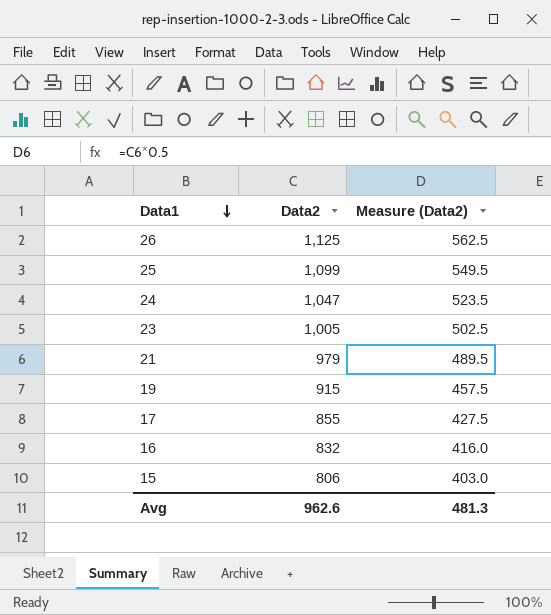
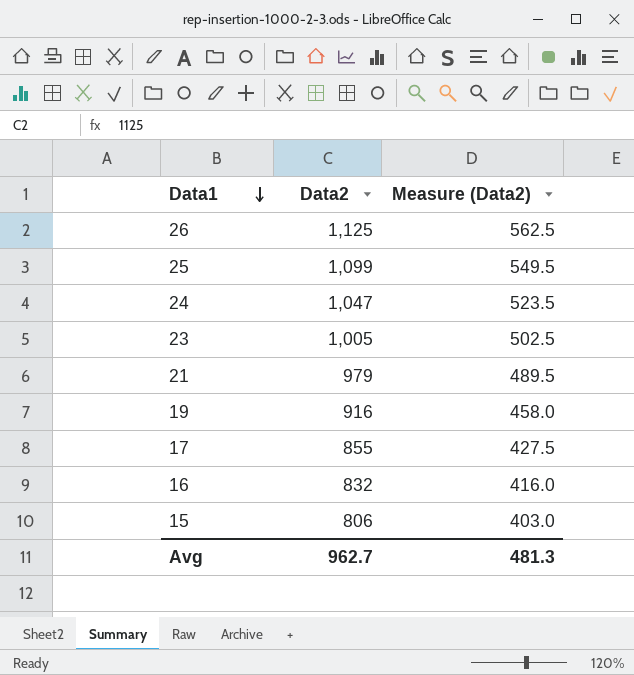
19 | Data2: 915 -> 916
19 | Measure (Data2): 457.5 -> 458.0
Avg | Data2: 962.6 -> 962.7

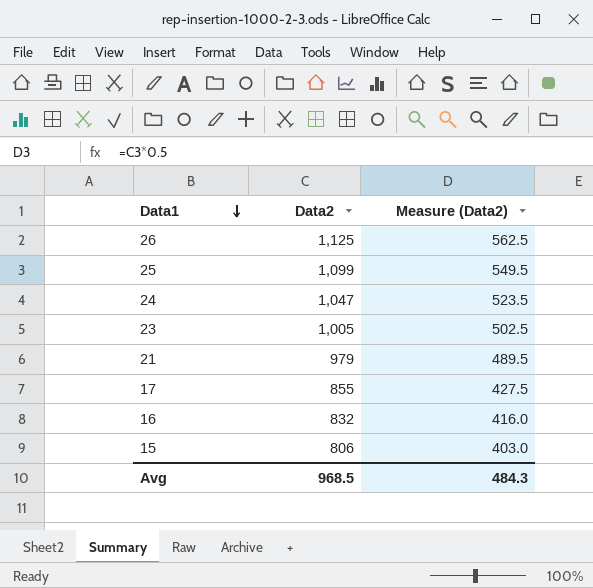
row 19: 916 | 458.0 -> none
Avg | Data2: 962.7 -> 968.5
Avg | Measure (Data2): 481.3 -> 484.3

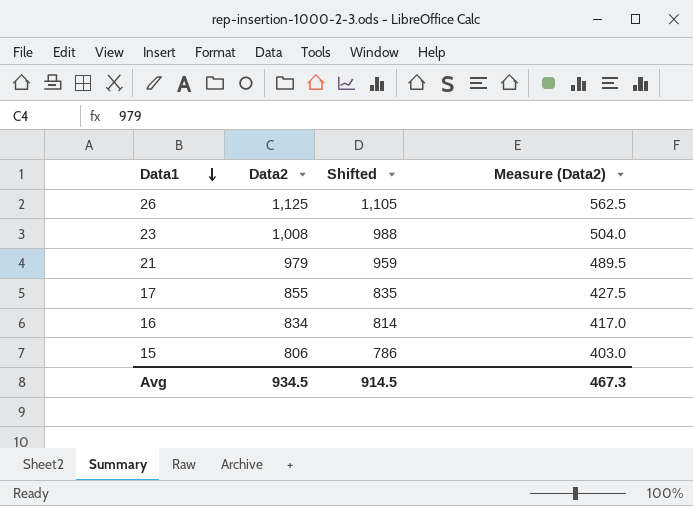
column Shifted | formula: none -> [Data2] - 20
row 25: 1,099 | 549.5 -> none
row 24: 1,047 | 523.5 -> none
23 | Data2: 1,005 -> 1,008
23 | Measure (Data2): 502.5 -> 504.0
16 | Data2: 832 -> 834
16 | Measure (Data2): 416.0 -> 417.0
Avg | Data2: 968.5 -> 934.5
Avg | Measure (Data2): 484.3 -> 467.3

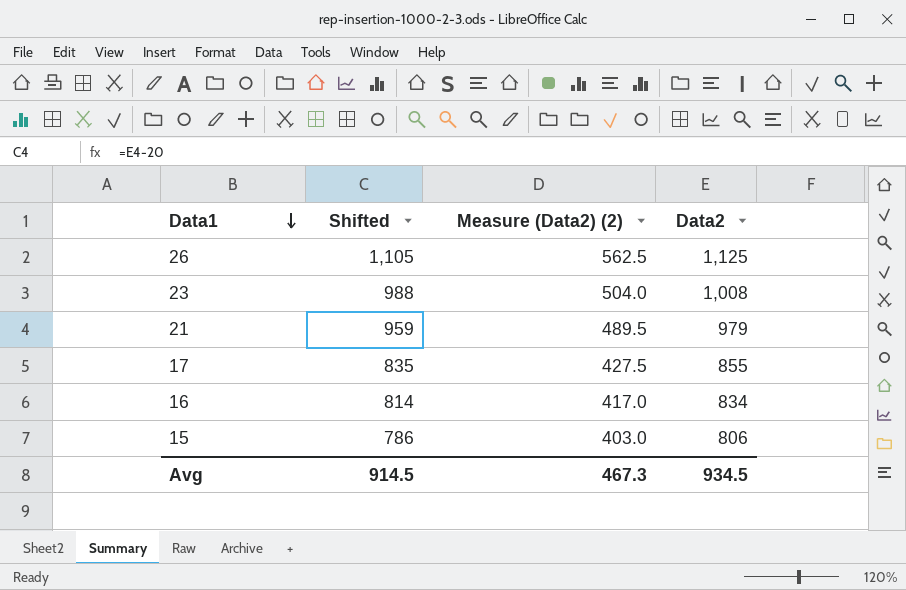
column name: Measure (Data2) -> Measure (Data2) (2)
column Data2 | position: 2 -> 4

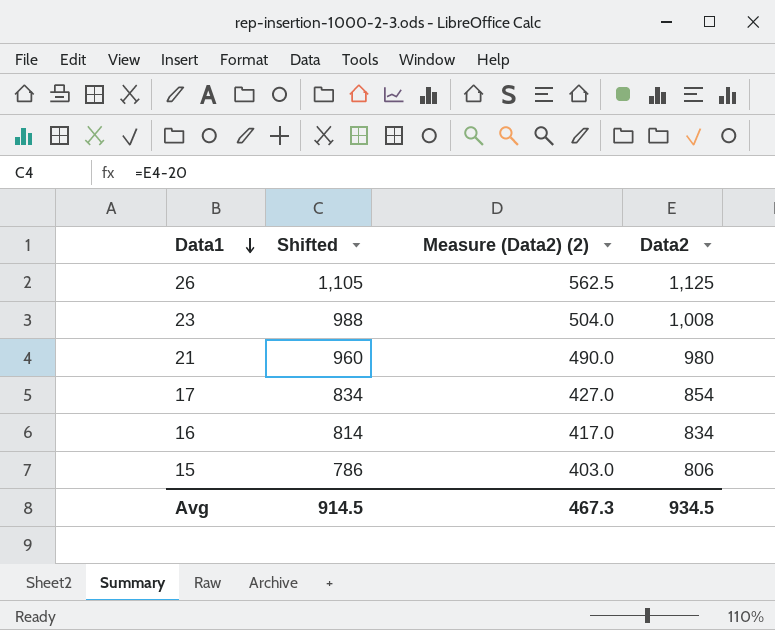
21 | Shifted: 959 -> 960
21 | Measure (Data2) (2): 489.5 -> 490.0
21 | Data2: 979 -> 980
17 | Shifted: 835 -> 834
17 | Measure (Data2) (2): 427.5 -> 427.0
17 | Data2: 855 -> 854

